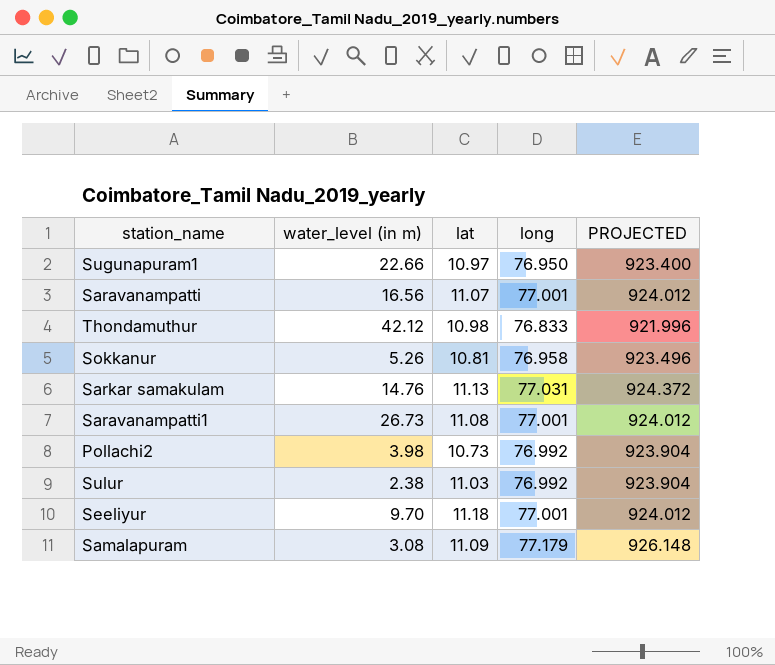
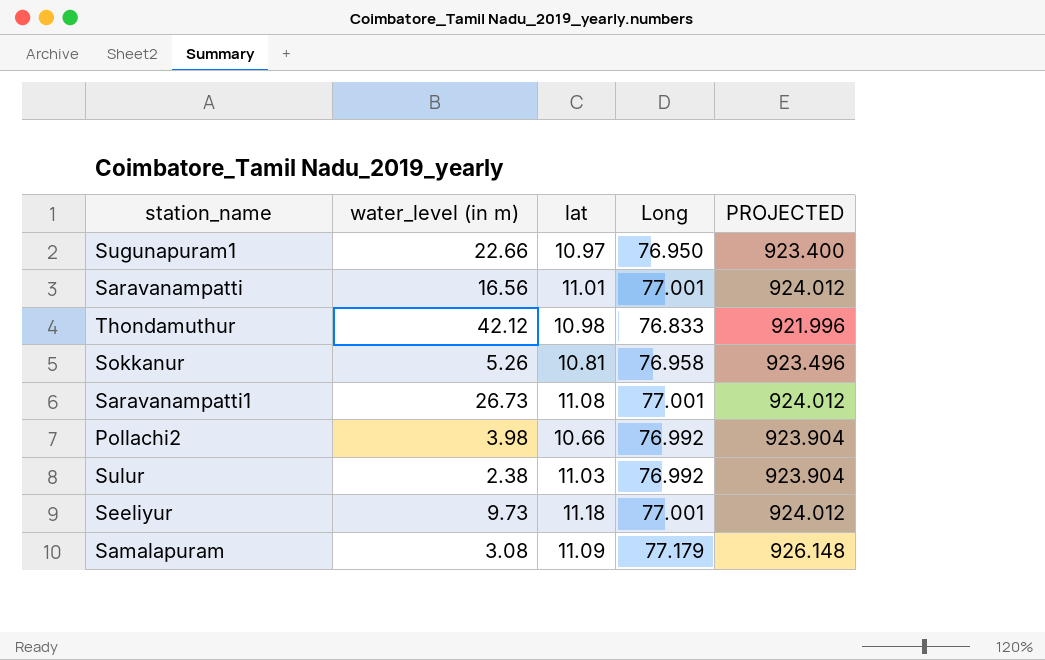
column name: long -> Long
row Sarkar samakulam: 14.76 | 11.13 | 77.031 | 924.372 -> none
Saravanampatti | lat: 11.07 -> 11.01
Pollachi2 | lat: 10.73 -> 10.66
Seeliyur | water_level (in m): 9.70 -> 9.73

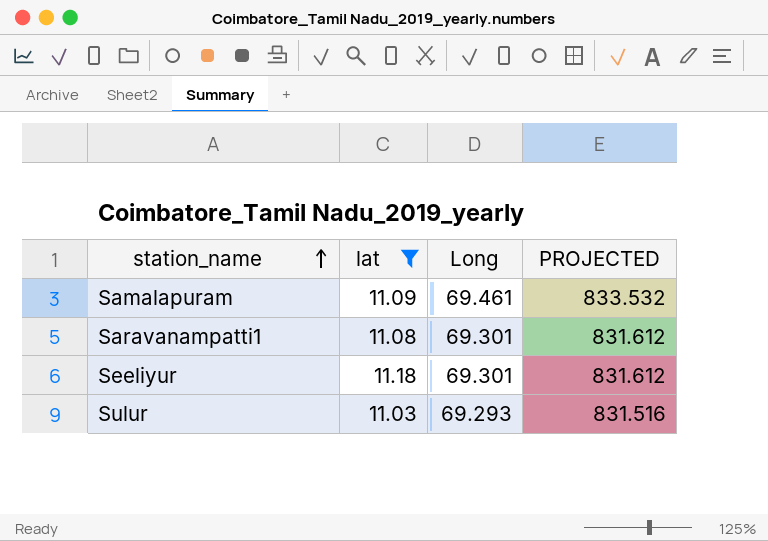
filter: none -> lat >= 11.03
row order: none -> station_name ascending
column water_level (in m) | position: 2 -> none
Samalapuram | Long: 77.179 -> 69.461
Samalapuram | PROJECTED: 926.148 -> 833.532
Saravanampatti1 | Long: 77.001 -> 69.301
Saravanampatti1 | PROJECTED: 924.012 -> 831.612
Seeliyur | Long: 77.001 -> 69.301
Seeliyur | PROJECTED: 924.012 -> 831.612
Sulur | Long: 76.992 -> 69.293
Sulur | PROJECTED: 923.904 -> 831.516

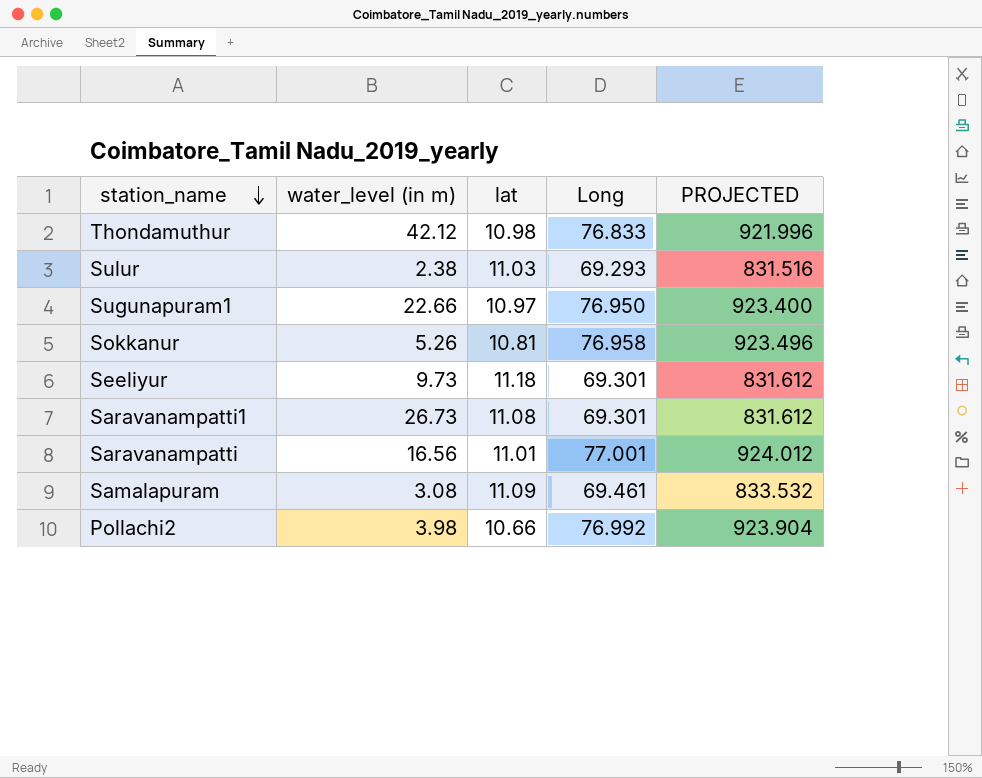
filter: lat >= 11.03 -> none
row order: station_name ascending -> station_name descending
column water_level (in m) | position: none -> 2

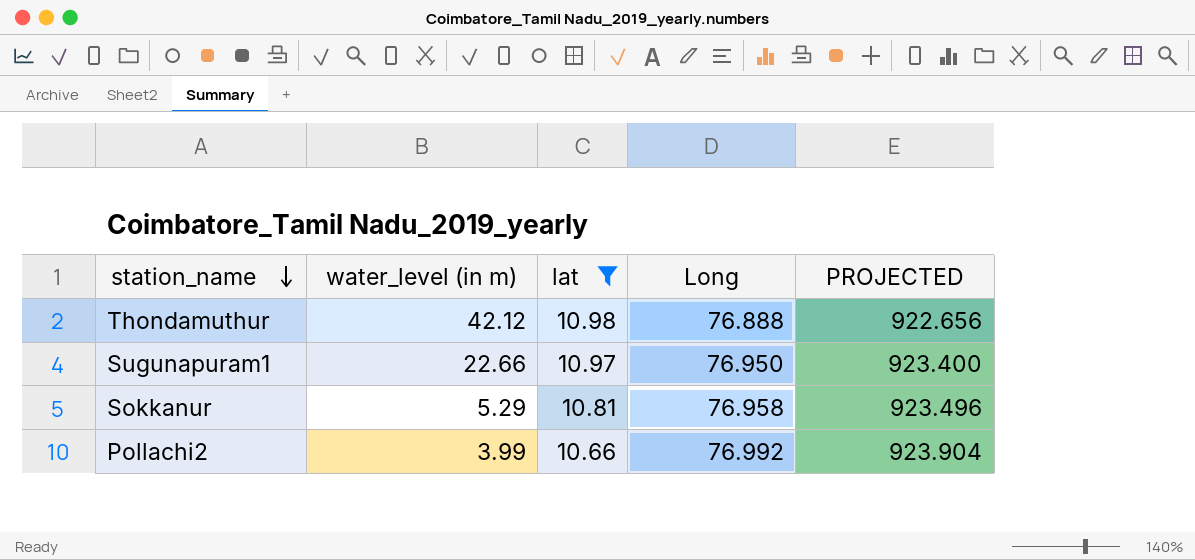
filter: none -> lat <= 10.98
Thondamuthur | Long: 76.833 -> 76.888
Thondamuthur | PROJECTED: 921.996 -> 922.656
Sokkanur | water_level (in m): 5.26 -> 5.29
Pollachi2 | water_level (in m): 3.98 -> 3.99

